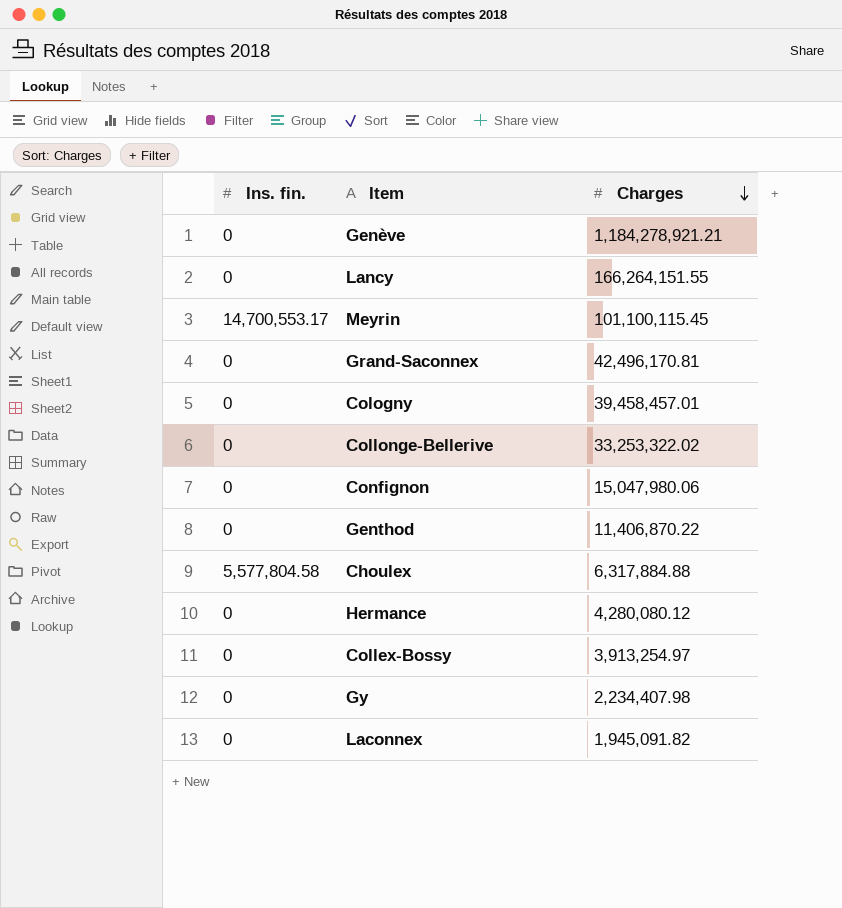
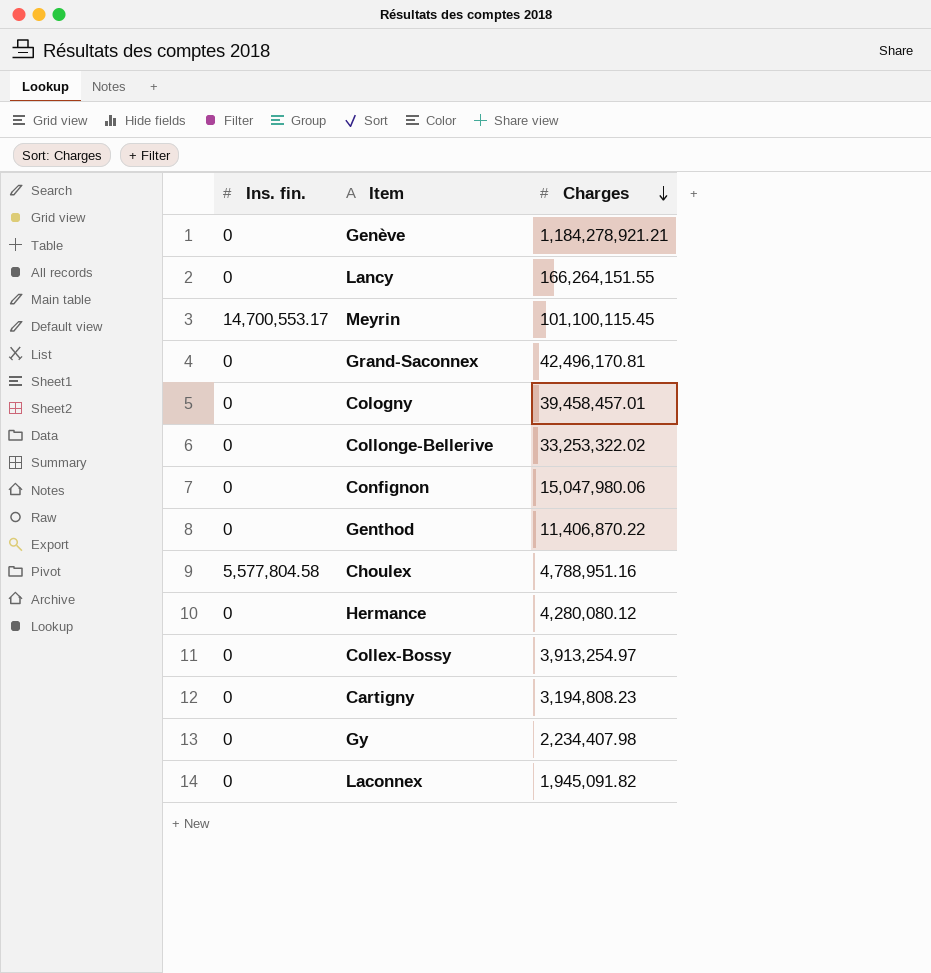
Choulex | Charges: 6,317,884.88 -> 4,788,951.16
row Cartigny: none -> 0 | 3,194,808.23

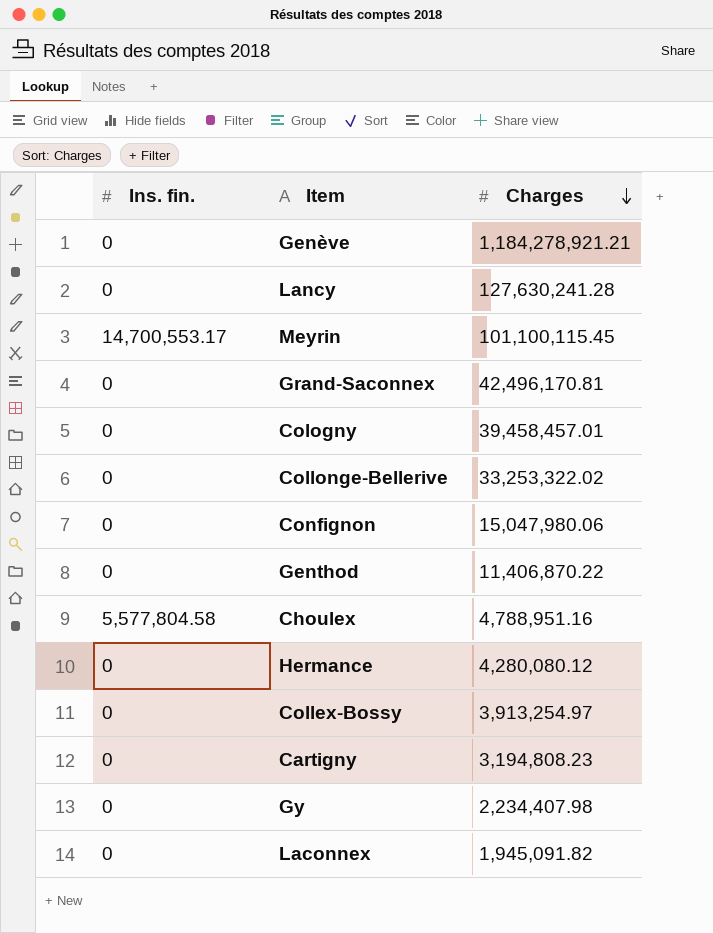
Lancy | Charges: 166,264,151.55 -> 127,630,241.28

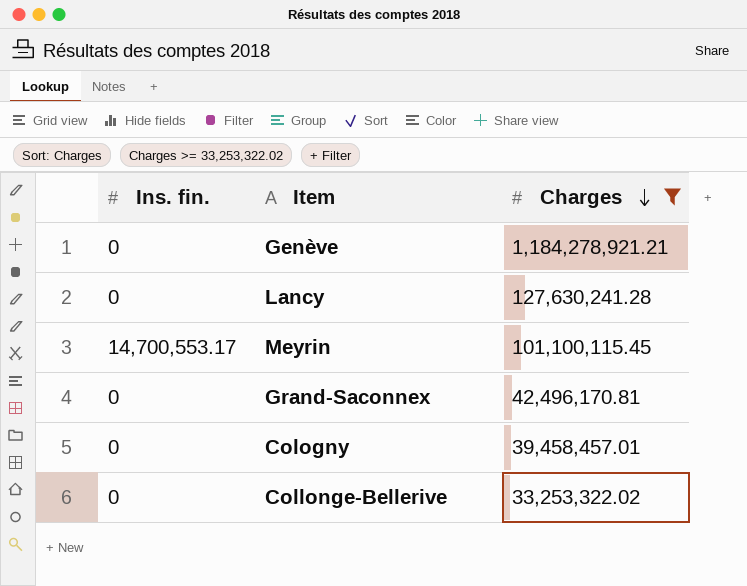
filter: none -> Charges >= 33,253,322.02

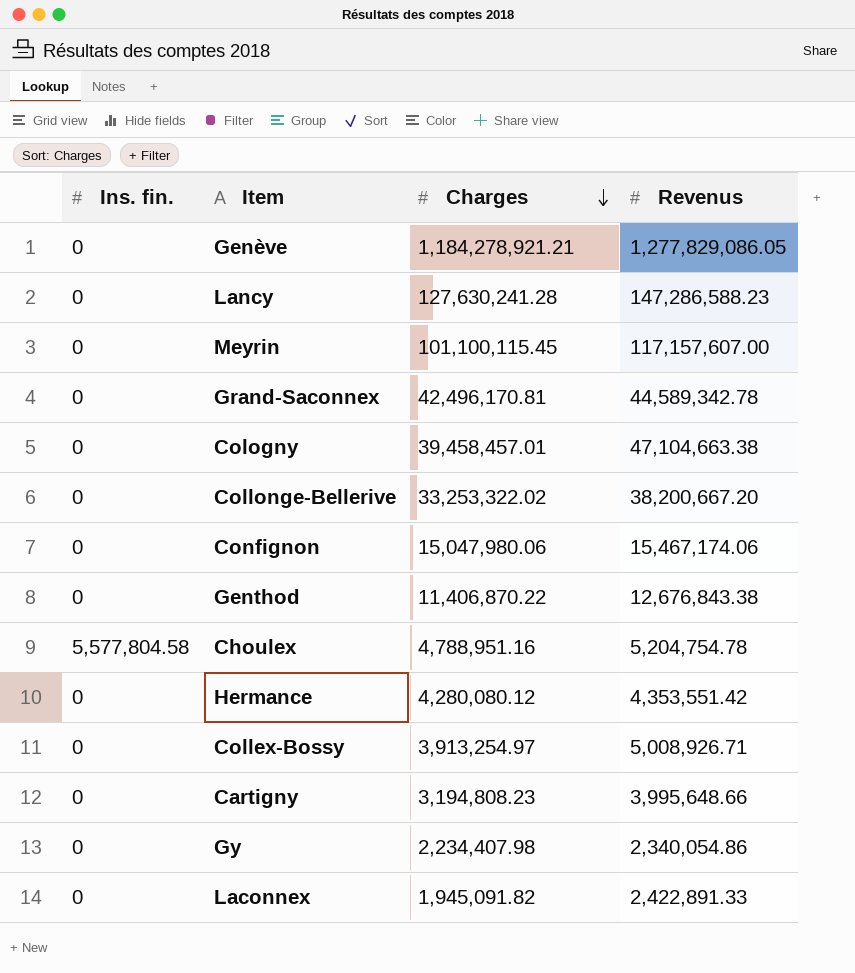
filter: Charges >= 33,253,322.02 -> none
column Revenus | position: none -> 4
Meyrin | Ins. fin.: 14,700,553.17 -> 0

